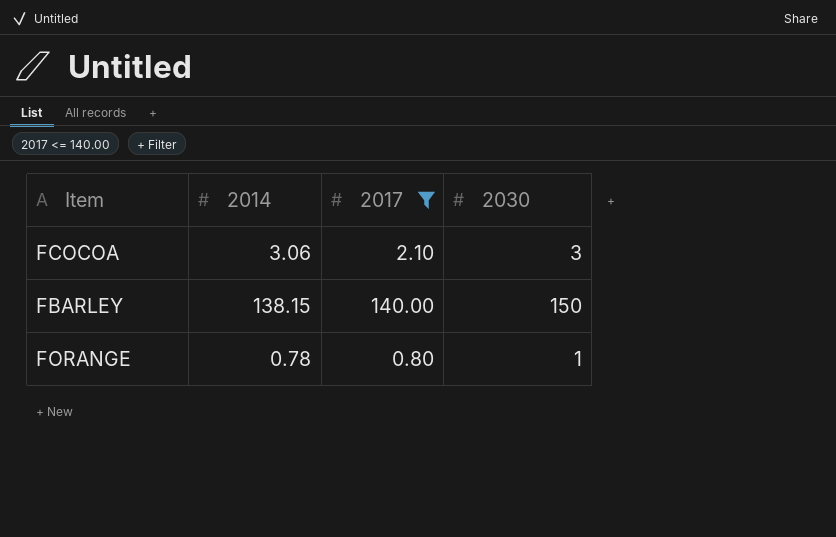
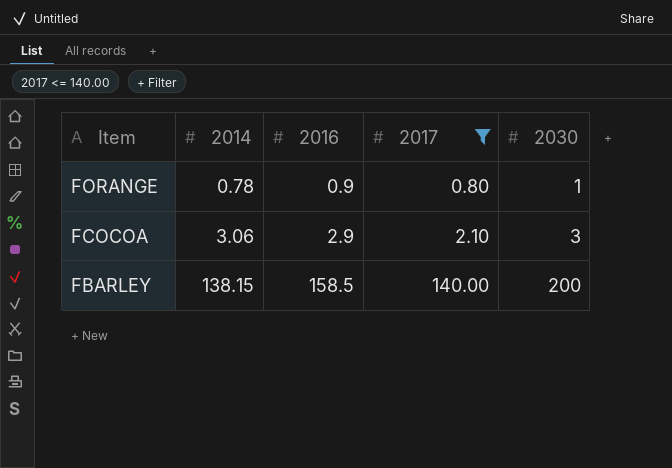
row order: none -> Item descending
column 2016 | position: none -> 3
FBARLEY | 2030: 150 -> 200

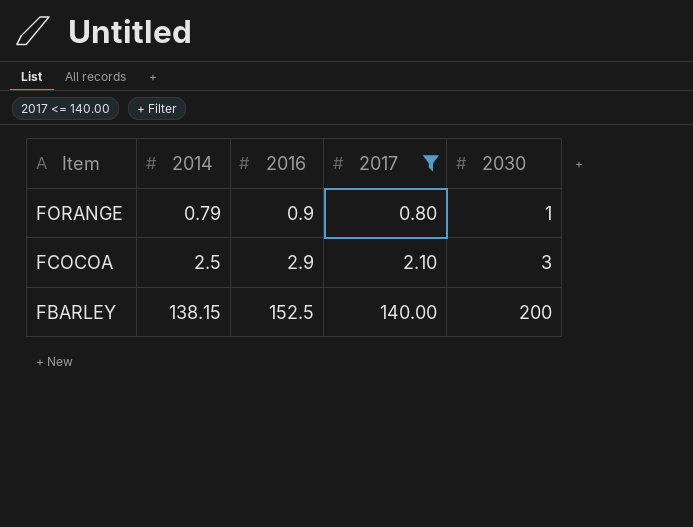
FORANGE | 2014: 0.78 -> 0.79
FCOCOA | 2014: 3.06 -> 2.5
FBARLEY | 2016: 158.5 -> 152.5

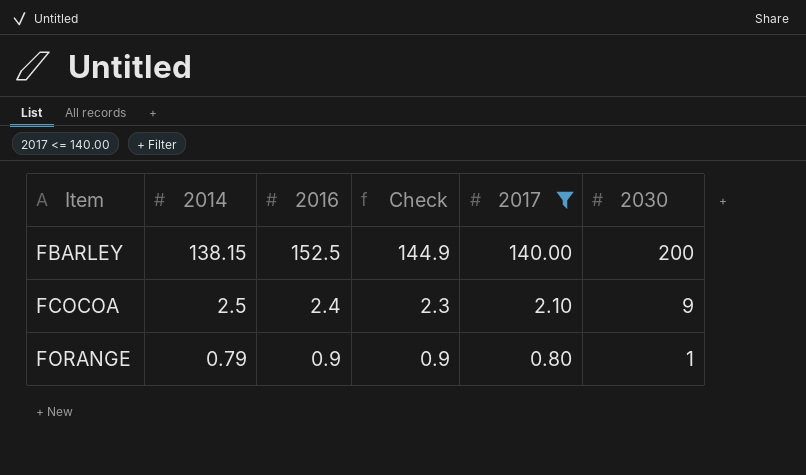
row order: Item descending -> Item ascending
column Check | formula: none -> [2016] * 0.95
FCOCOA | 2016: 2.9 -> 2.4
FCOCOA | 2030: 3 -> 9

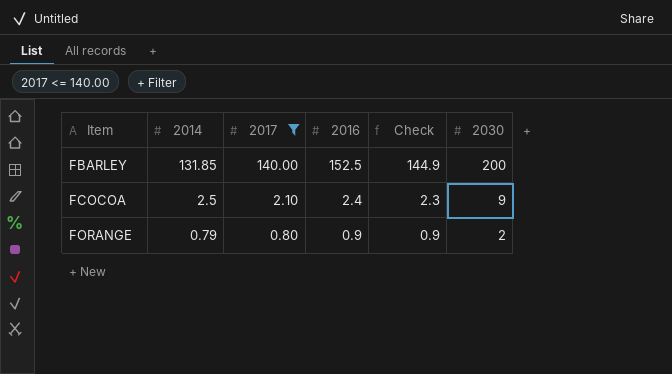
column 2017 | position: 5 -> 3
FBARLEY | 2014: 138.15 -> 131.85
FORANGE | 2030: 1 -> 2

